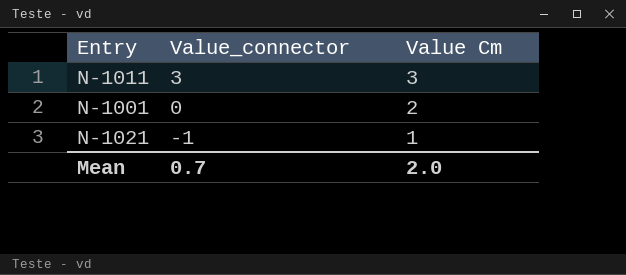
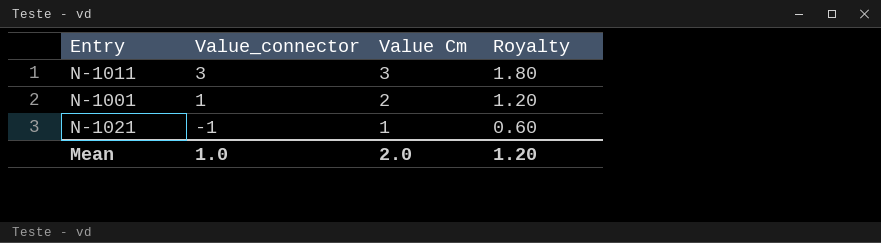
column Royalty | formula: none -> [Value Cm] * 0.6
N-1001 | Value_connector: 0 -> 1
Mean | Value_connector: 0.7 -> 1.0

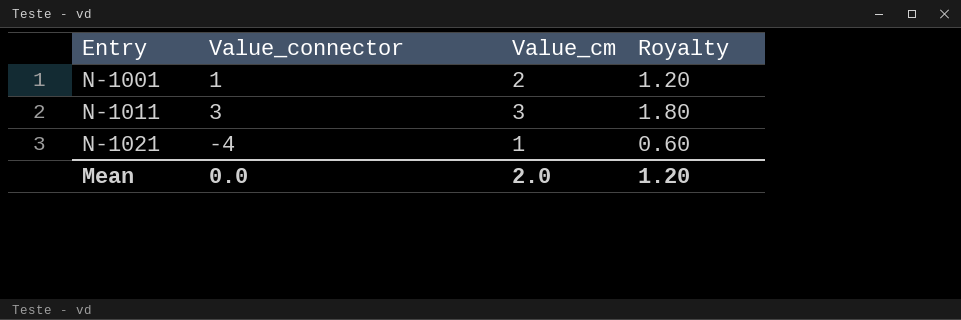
row order: Value_connector descending -> Entry ascending
column name: Value Cm -> Value_cm
N-1021 | Value_connector: -1 -> -4
Mean | Value_connector: 1.0 -> 0.0

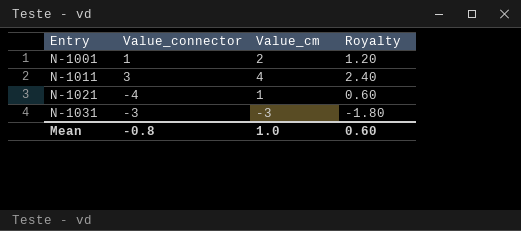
N-1011 | Value_cm: 3 -> 4
N-1011 | Royalty: 1.80 -> 2.40
row N-1031: none -> -3 | -3 | -1.80
Mean | Value_connector: 0.0 -> -0.8
Mean | Value_cm: 2.0 -> 1.0
Mean | Royalty: 1.20 -> 0.60

